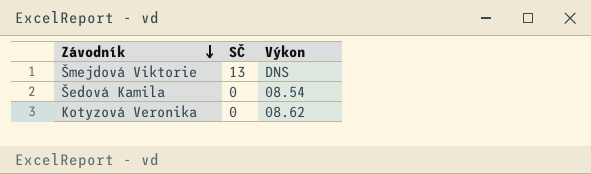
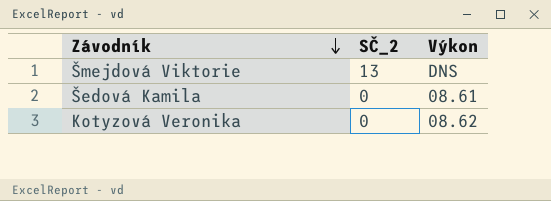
column name: SČ -> SČ_2
Šedová Kamila | Výkon: 08.54 -> 08.61

